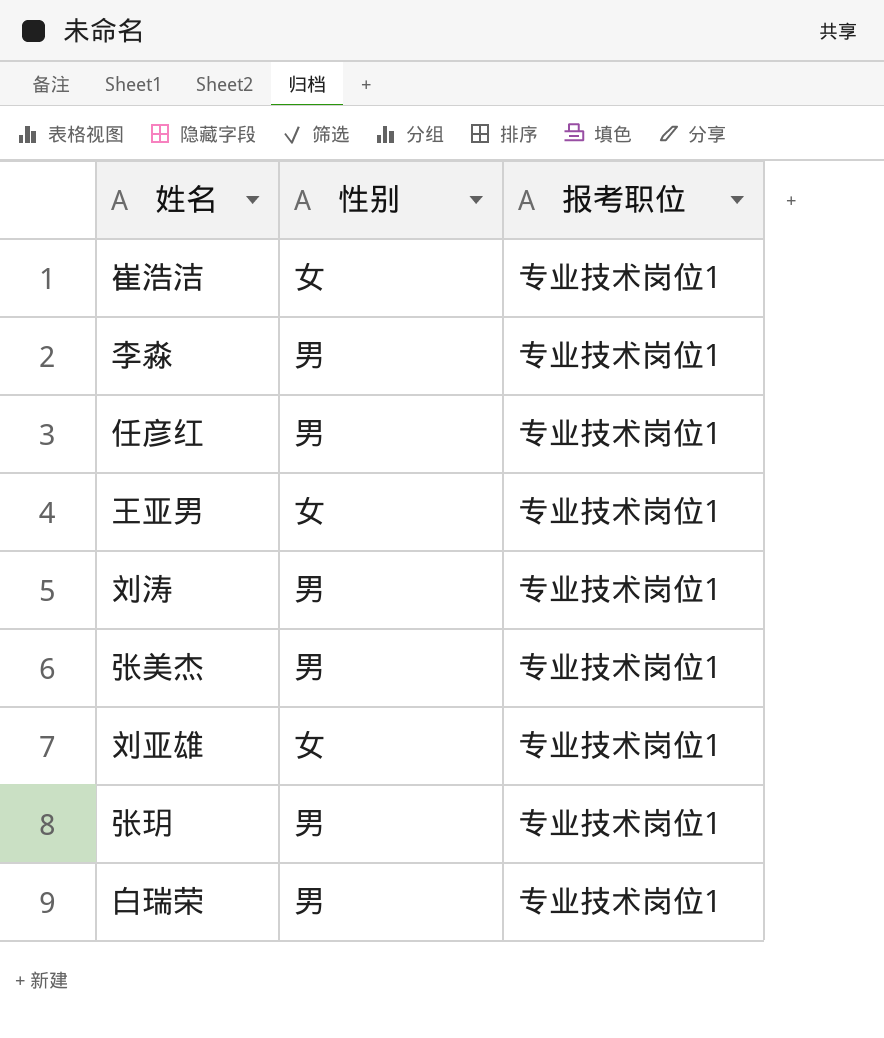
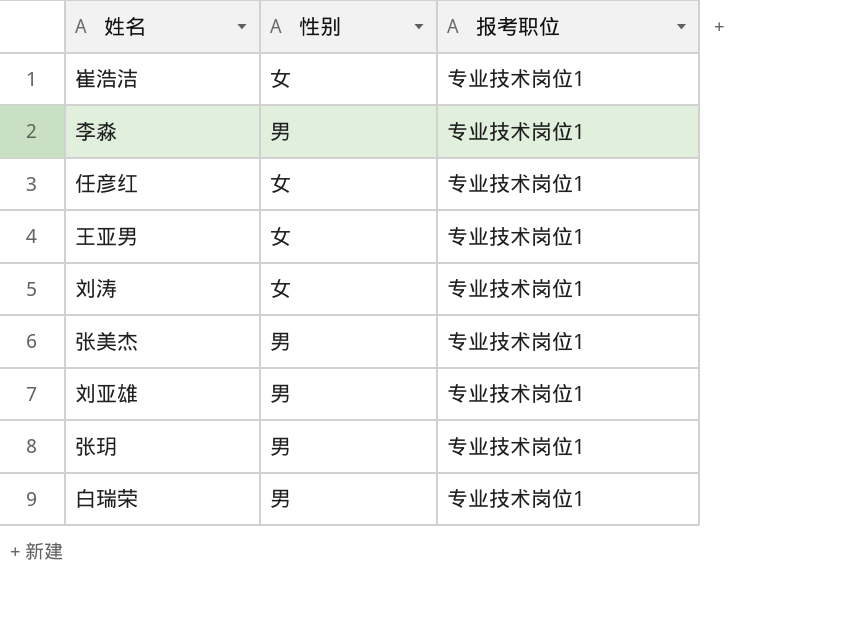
任彦红 | 性别: 男 -> 女
刘涛 | 性别: 男 -> 女
刘亚雄 | 性别: 女 -> 男

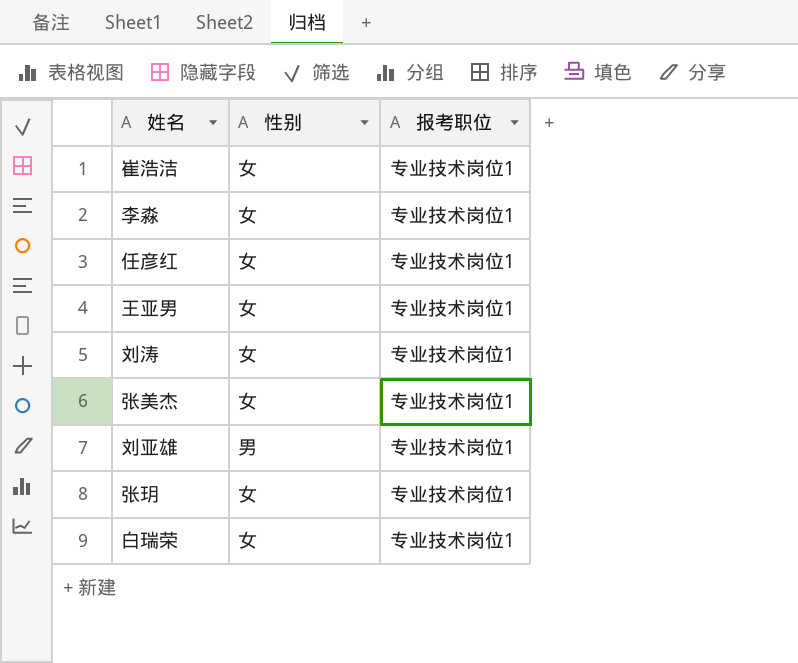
李淼 | 性别: 男 -> 女
张美杰 | 性别: 男 -> 女
张玥 | 性别: 男 -> 女
白瑞荣 | 性别: 男 -> 女

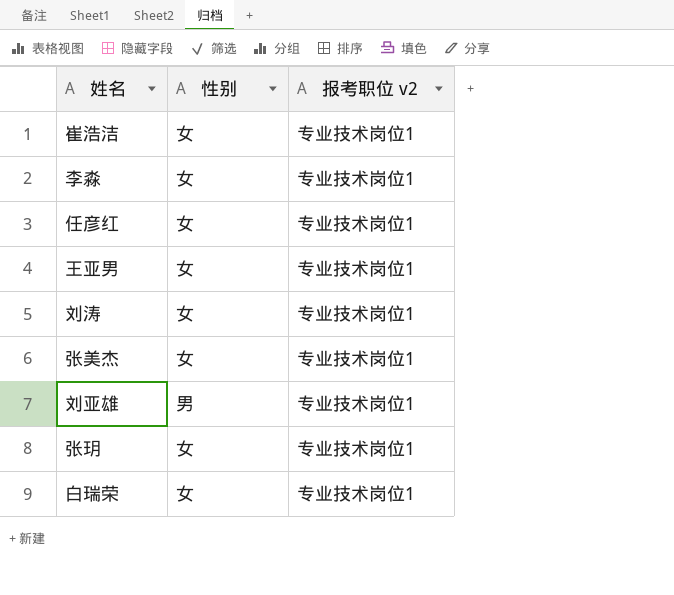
column name: 报考职位 -> 报考职位 v2

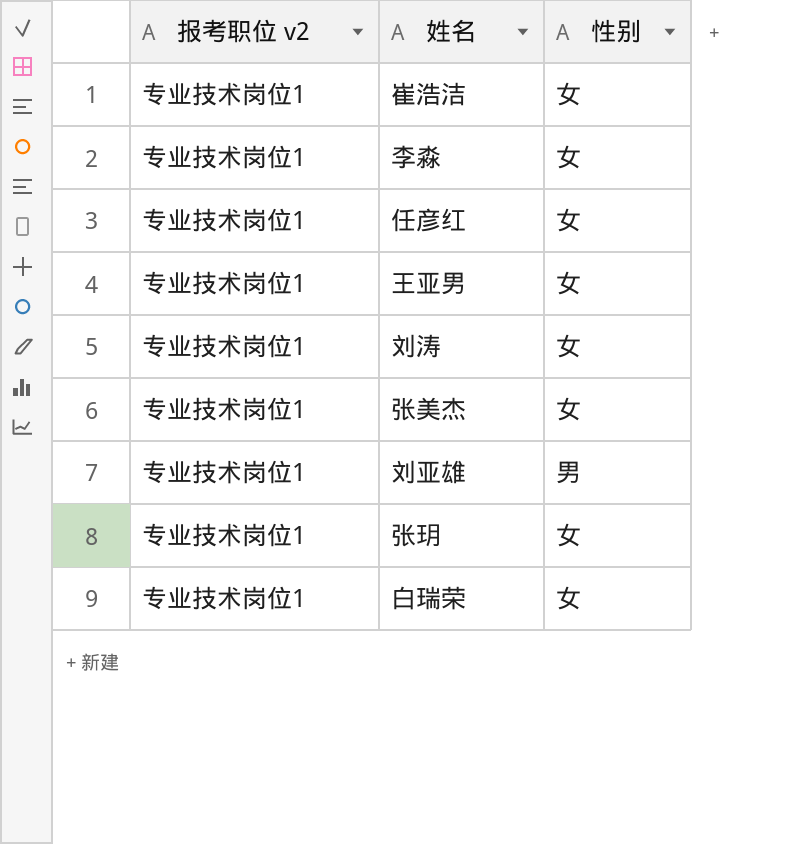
column 报考职位 v2 | position: 3 -> 1

